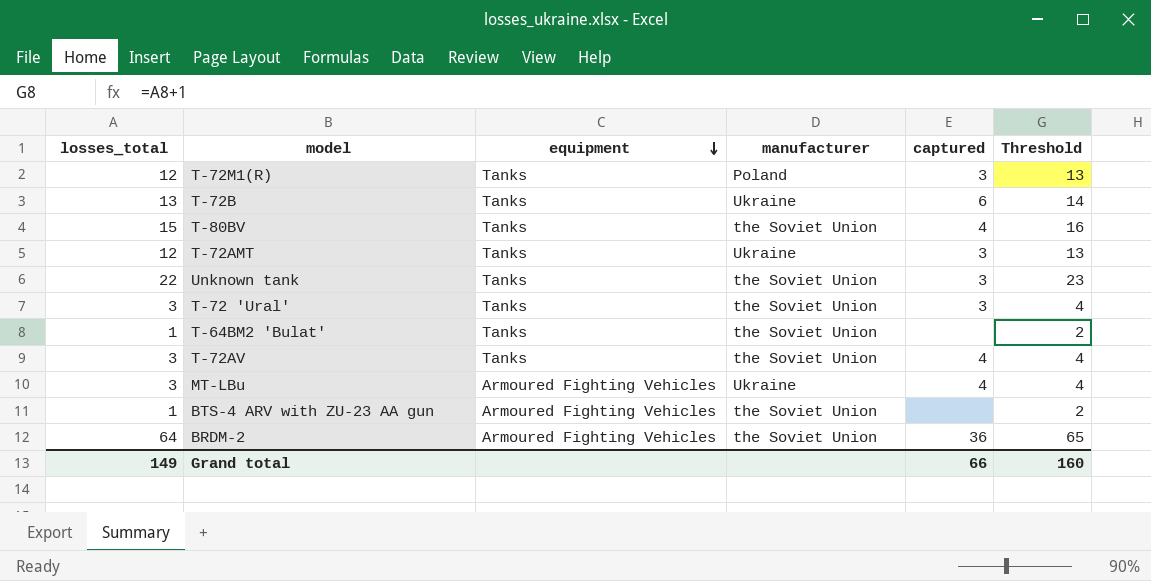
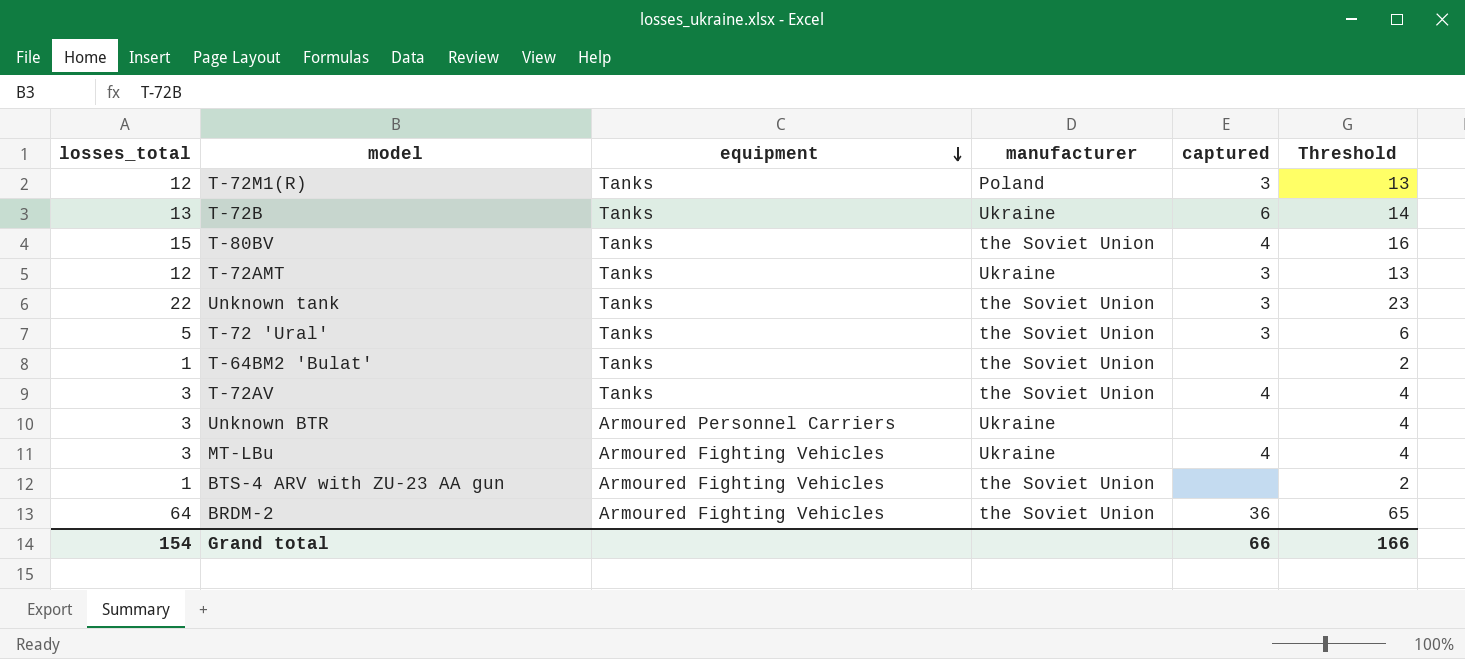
T-72 'Ural' | losses_total: 3 -> 5
T-72 'Ural' | Threshold: 4 -> 6
row Unknown BTR: none -> 3 | Armoured Personnel Carriers | Ukraine | none | 4
Grand total | losses_total: 149 -> 154
Grand total | Threshold: 160 -> 166

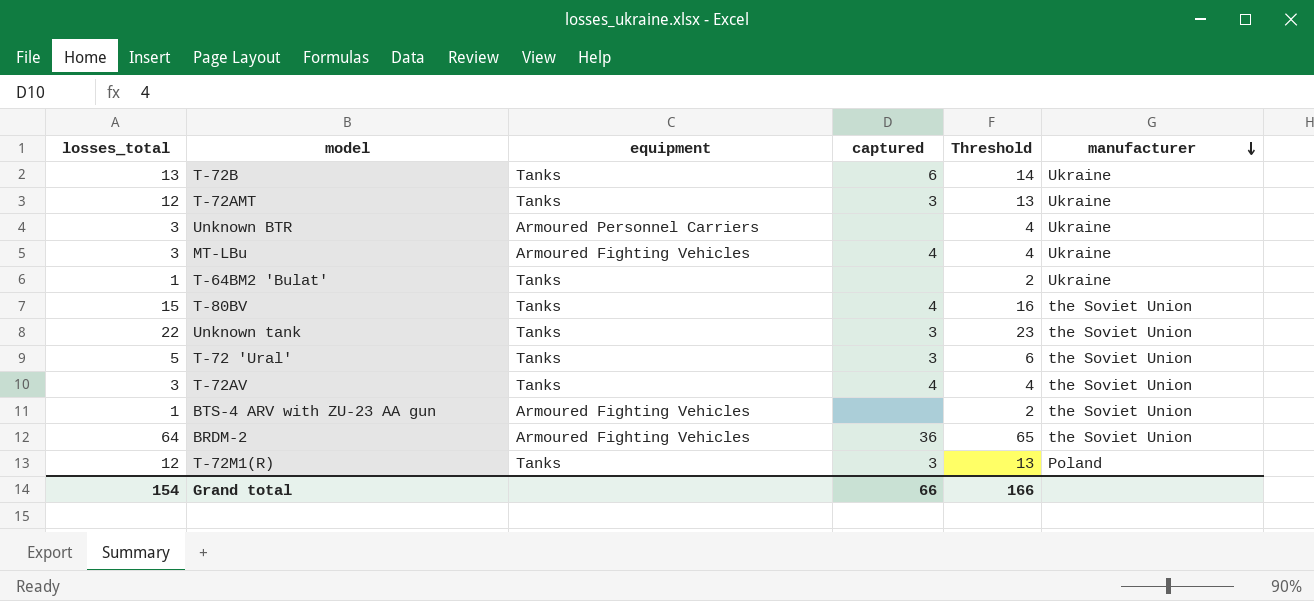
row order: equipment descending -> manufacturer descending
column manufacturer | position: 4 -> 6
T-64BM2 'Bulat' | manufacturer: the Soviet Union -> Ukraine

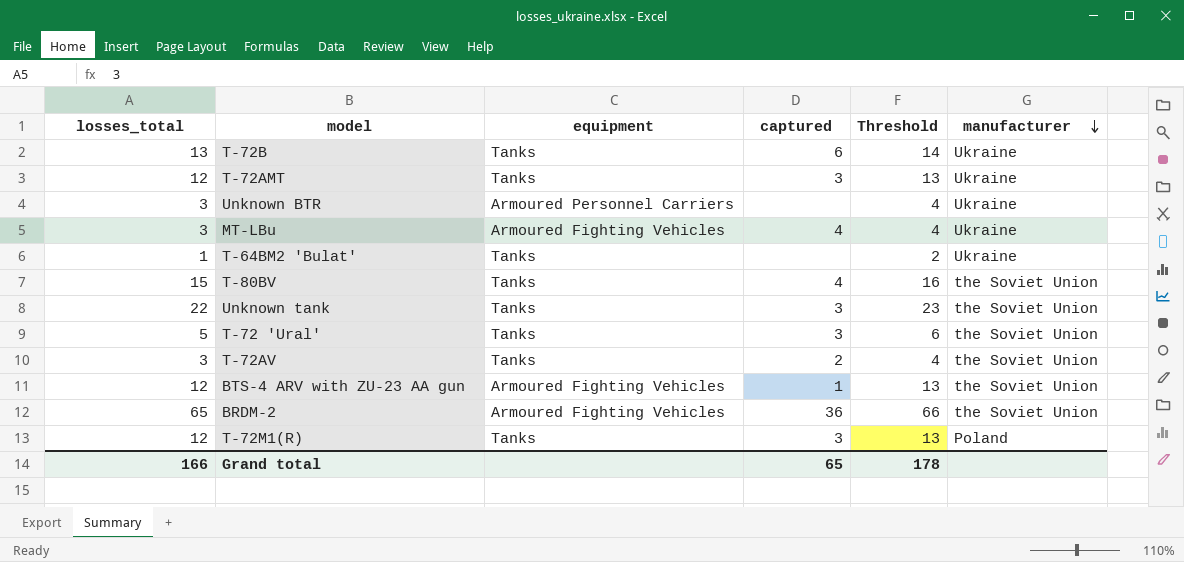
T-72AV | captured: 4 -> 2
BTS-4 ARV with ZU-23 AA gun | losses_total: 1 -> 12
BTS-4 ARV with ZU-23 AA gun | captured: none -> 1
BTS-4 ARV with ZU-23 AA gun | Threshold: 2 -> 13
BRDM-2 | losses_total: 64 -> 65
BRDM-2 | Threshold: 65 -> 66
Grand total | losses_total: 154 -> 166
Grand total | captured: 66 -> 65
Grand total | Threshold: 166 -> 178

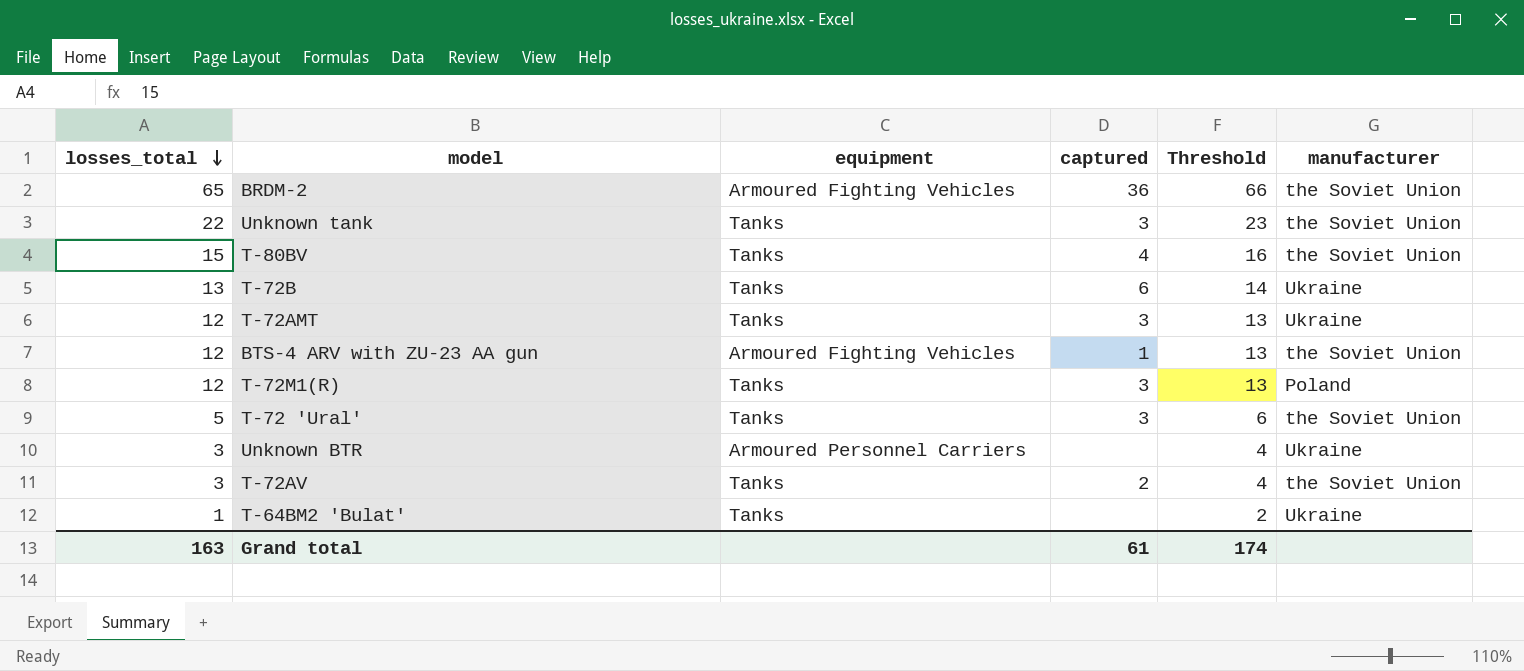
row order: manufacturer descending -> losses_total descending
row MT-LBu: 3 | Armoured Fighting Vehicles | 4 | 4 | Ukraine -> none
Grand total | losses_total: 166 -> 163
Grand total | captured: 65 -> 61
Grand total | Threshold: 178 -> 174

